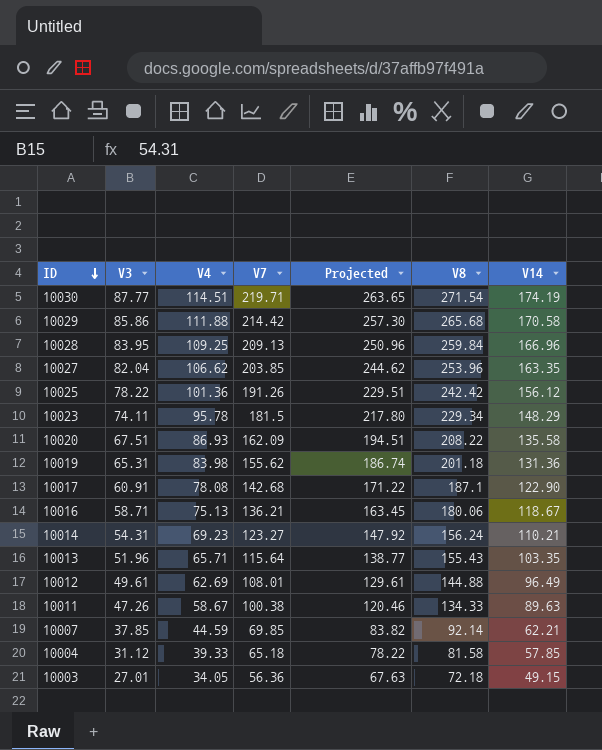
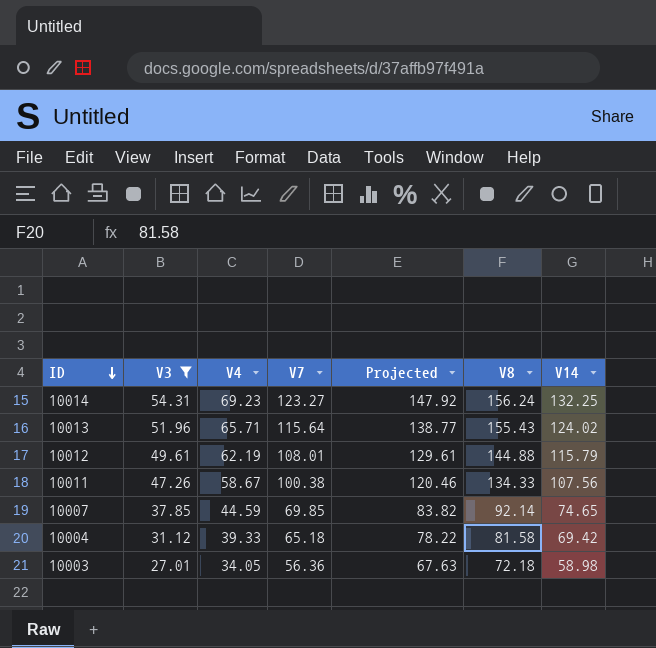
filter: none -> V3 <= 54.31
10014 | V14: 110.21 -> 132.25
10013 | V14: 103.35 -> 124.02
10012 | V4: 62.69 -> 62.19
10012 | V14: 96.49 -> 115.79
10011 | V14: 89.63 -> 107.56
10007 | V14: 62.21 -> 74.65
10004 | V14: 57.85 -> 69.42
10003 | V14: 49.15 -> 58.98

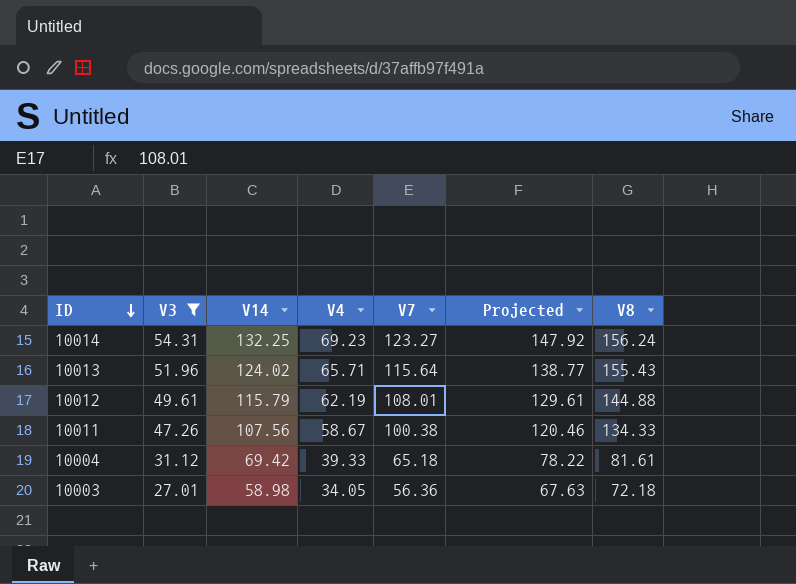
column V14 | position: 7 -> 3
row 10007: 37.85 | 44.59 | 69.85 | 83.82 | 92.14 | 74.65 -> none
10004 | V8: 81.58 -> 81.61

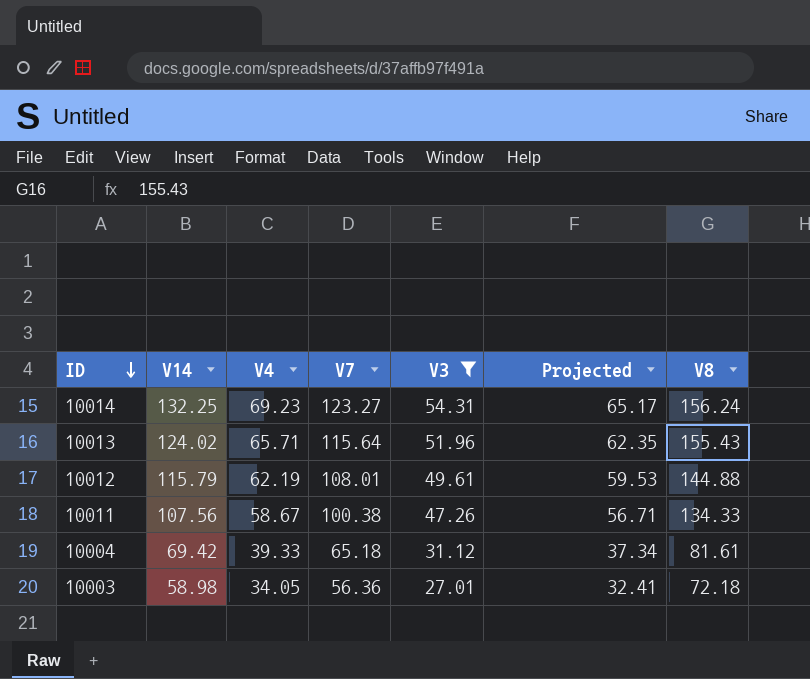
column V3 | position: 2 -> 5
column Projected | formula: [V7] * 1.2 -> [V3] * 1.2

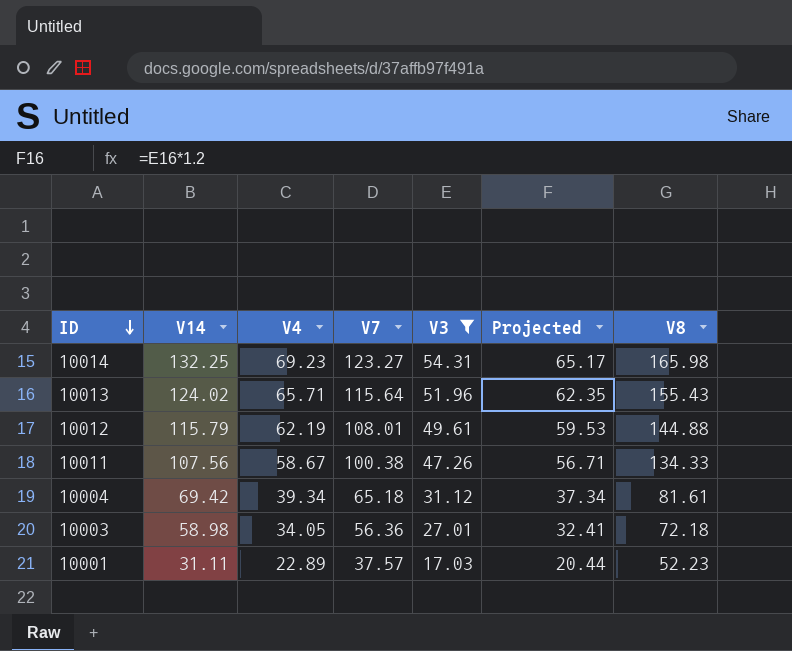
10014 | V8: 156.24 -> 165.98
10004 | V4: 39.33 -> 39.34
row 10001: none -> 31.11 | 22.89 | 37.57 | 17.03 | 20.44 | 52.23

